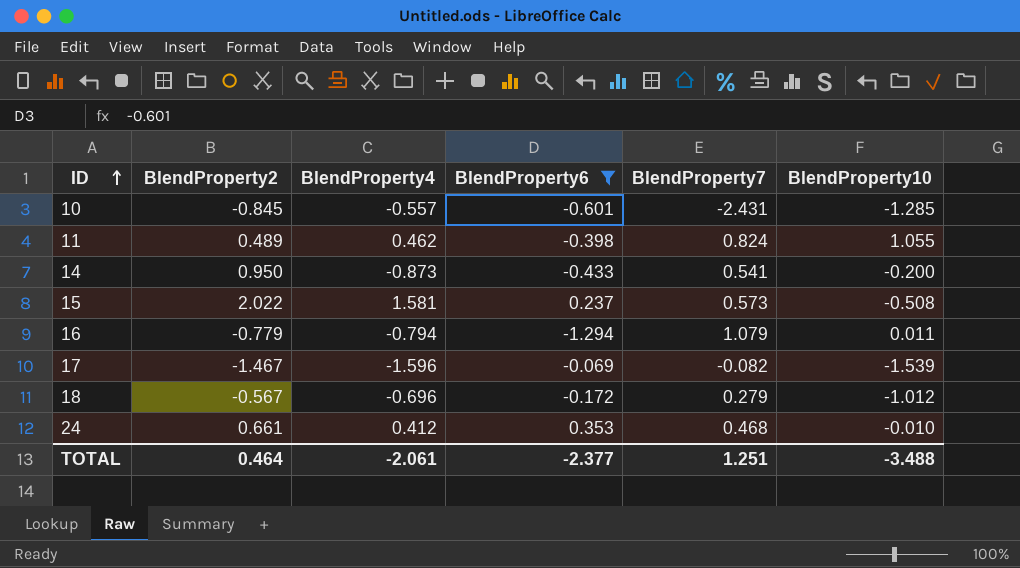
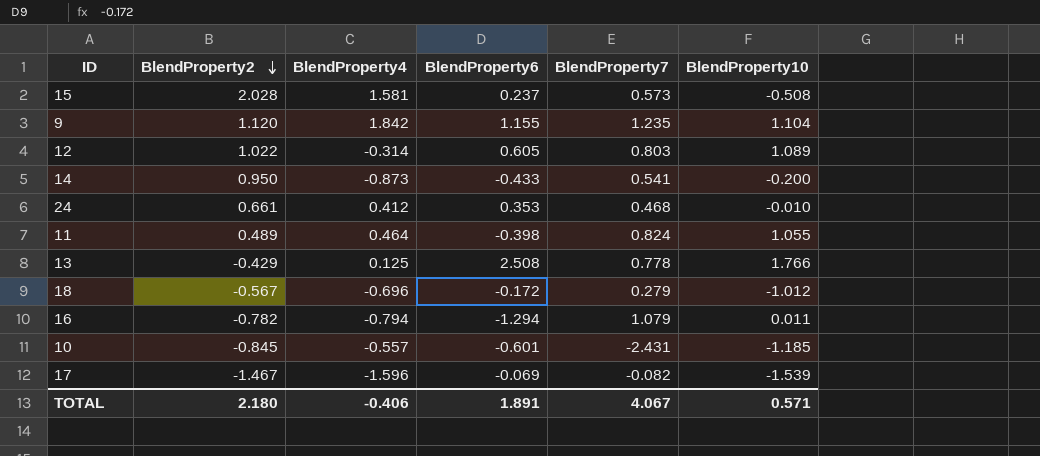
filter: BlendProperty6 <= 0.353 -> none
row order: ID ascending -> BlendProperty2 descending
15 | BlendProperty2: 2.022 -> 2.028
11 | BlendProperty4: 0.462 -> 0.464
16 | BlendProperty2: -0.779 -> -0.782
10 | BlendProperty10: -1.285 -> -1.185
TOTAL | BlendProperty2: 0.464 -> 2.180
TOTAL | BlendProperty4: -2.061 -> -0.406
TOTAL | BlendProperty6: -2.377 -> 1.891
TOTAL | BlendProperty7: 1.251 -> 4.067
TOTAL | BlendProperty10: -3.488 -> 0.571

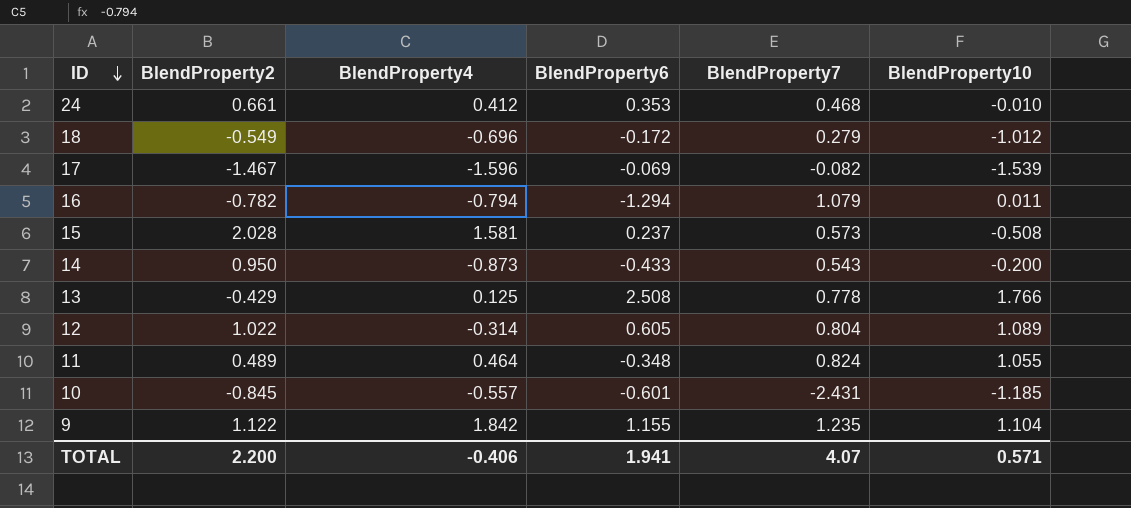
row order: BlendProperty2 descending -> ID descending
18 | BlendProperty2: -0.567 -> -0.549
14 | BlendProperty7: 0.541 -> 0.543
12 | BlendProperty7: 0.803 -> 0.804
11 | BlendProperty6: -0.398 -> -0.348
9 | BlendProperty2: 1.120 -> 1.122
TOTAL | BlendProperty2: 2.180 -> 2.200
TOTAL | BlendProperty6: 1.891 -> 1.941
TOTAL | BlendProperty7: 4.067 -> 4.07

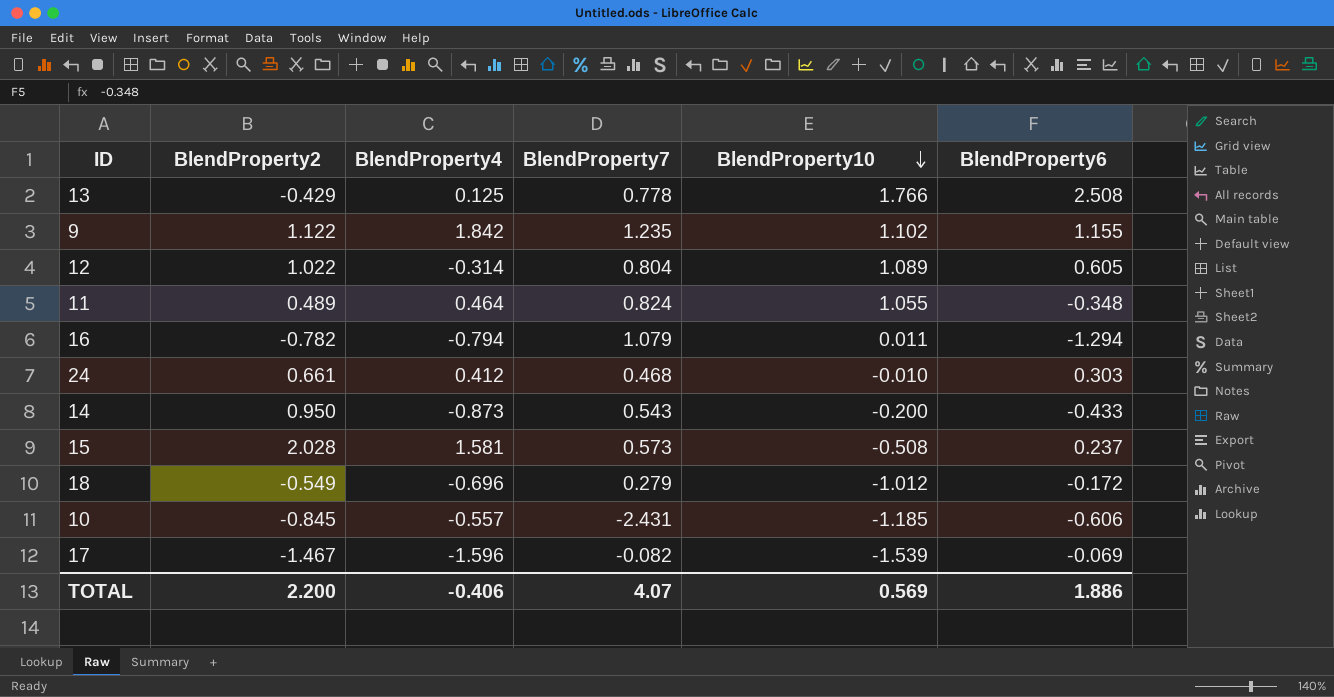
row order: ID descending -> BlendProperty10 descending
column BlendProperty6 | position: 4 -> 6
9 | BlendProperty10: 1.104 -> 1.102
24 | BlendProperty6: 0.353 -> 0.303
10 | BlendProperty6: -0.601 -> -0.606
TOTAL | BlendProperty10: 0.571 -> 0.569
TOTAL | BlendProperty6: 1.941 -> 1.886

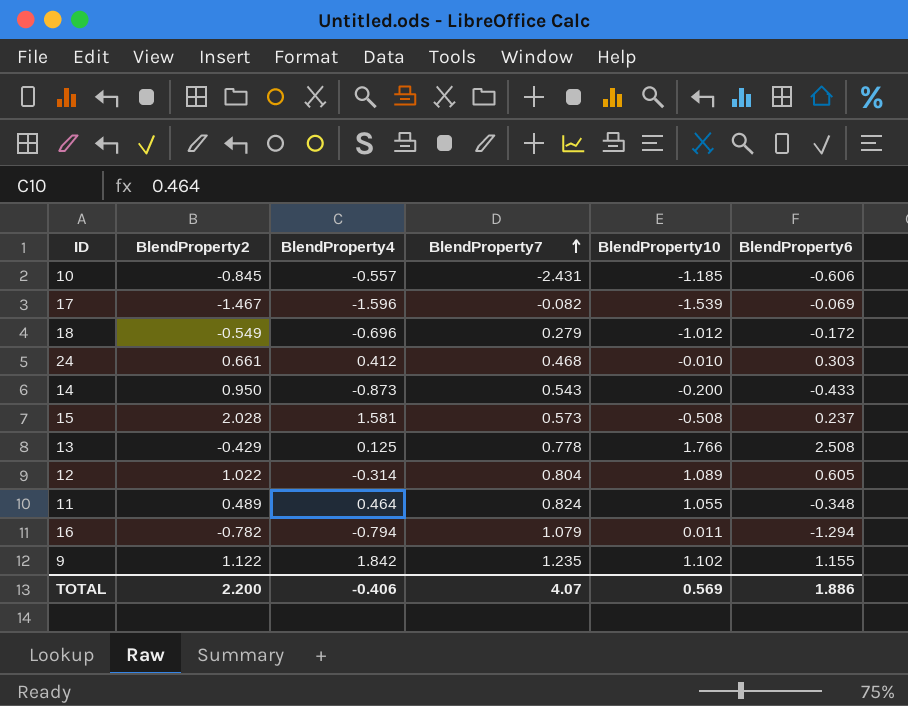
row order: BlendProperty10 descending -> BlendProperty7 ascending

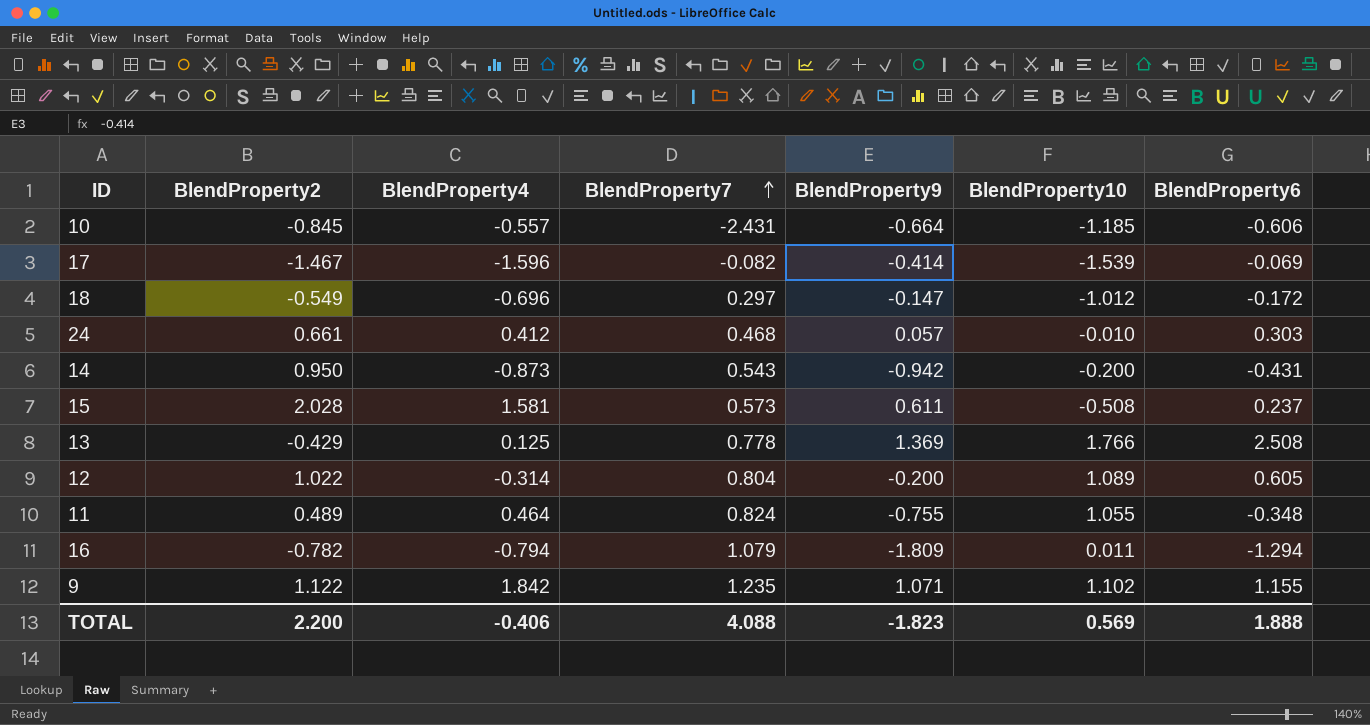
column BlendProperty9 | position: none -> 5
18 | BlendProperty7: 0.279 -> 0.297
14 | BlendProperty6: -0.433 -> -0.431
TOTAL | BlendProperty7: 4.07 -> 4.088
TOTAL | BlendProperty6: 1.886 -> 1.888

